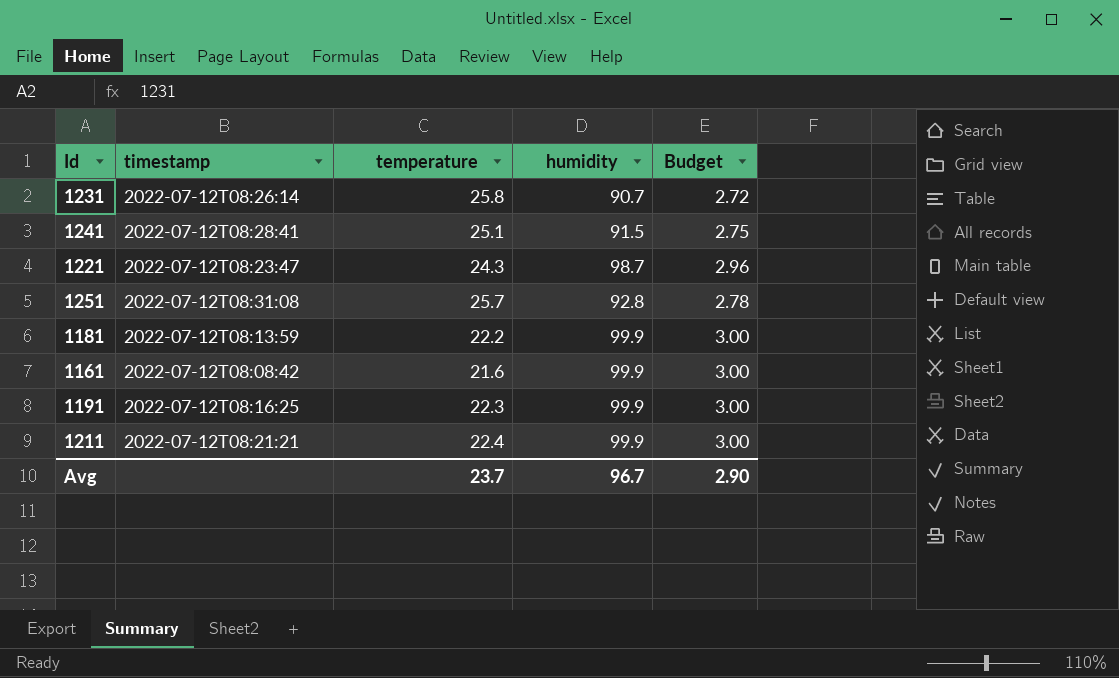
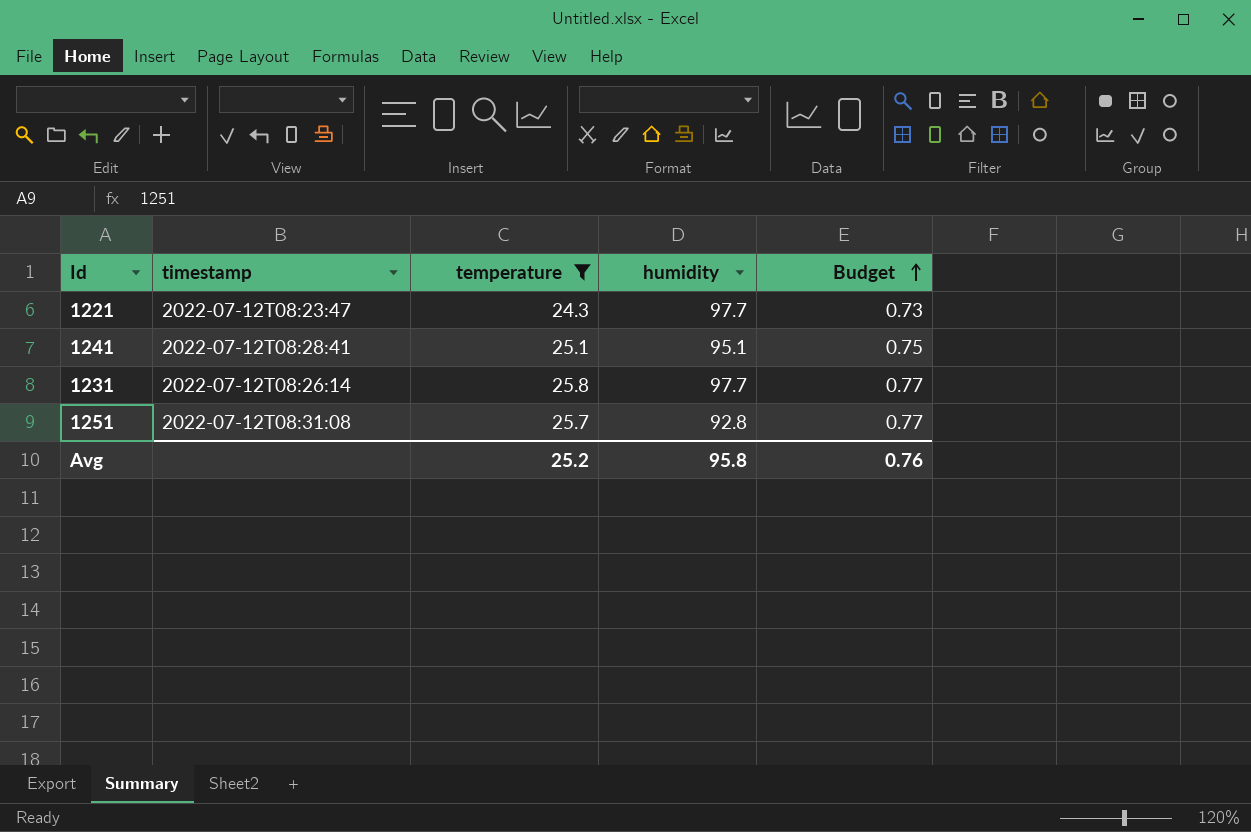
filter: none -> temperature >= 24.3
row order: none -> Budget ascending
column Budget | formula: [humidity] * 0.03 -> [temperature] * 0.03
1221 | humidity: 98.7 -> 97.7
1241 | humidity: 91.5 -> 95.1
1231 | humidity: 90.7 -> 97.7
Avg | temperature: 23.7 -> 25.2
Avg | humidity: 96.7 -> 95.8
Avg | Budget: 2.90 -> 0.76

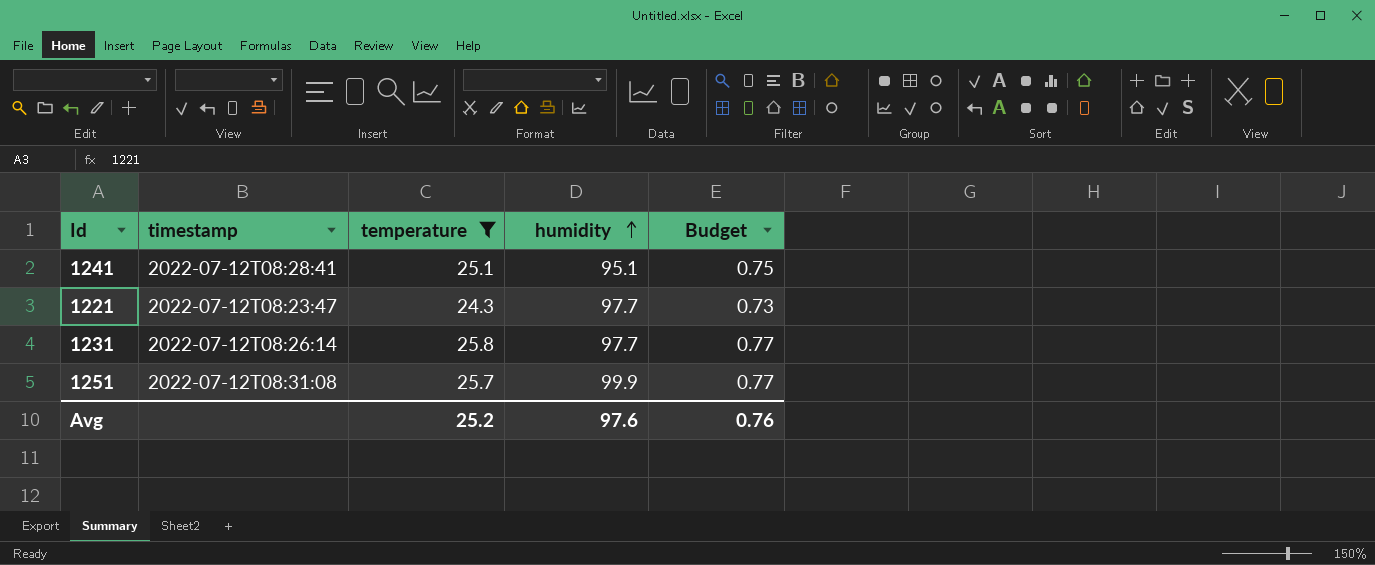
row order: Budget ascending -> humidity ascending
1251 | humidity: 92.8 -> 99.9
Avg | humidity: 95.8 -> 97.6

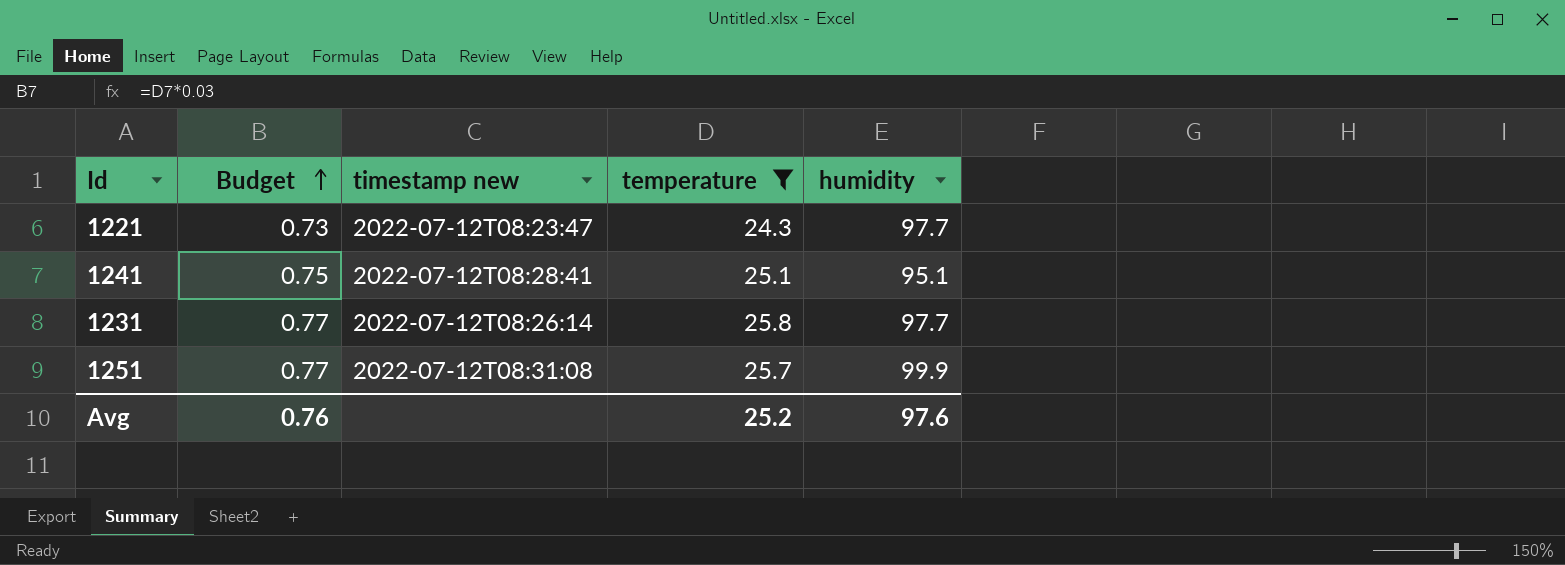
row order: humidity ascending -> Budget ascending
column Budget | position: 5 -> 2
column name: timestamp -> timestamp new

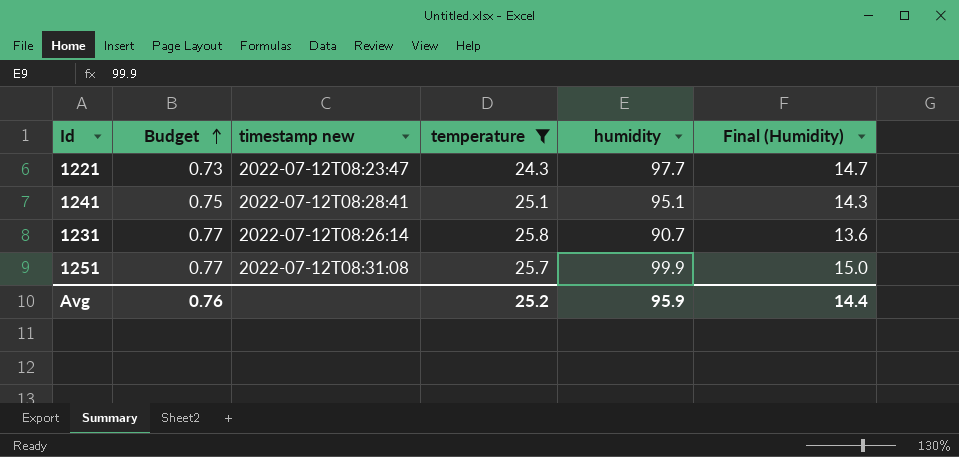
column Final (Humidity) | formula: none -> [humidity] * 0.15
1231 | humidity: 97.7 -> 90.7
Avg | humidity: 97.6 -> 95.9

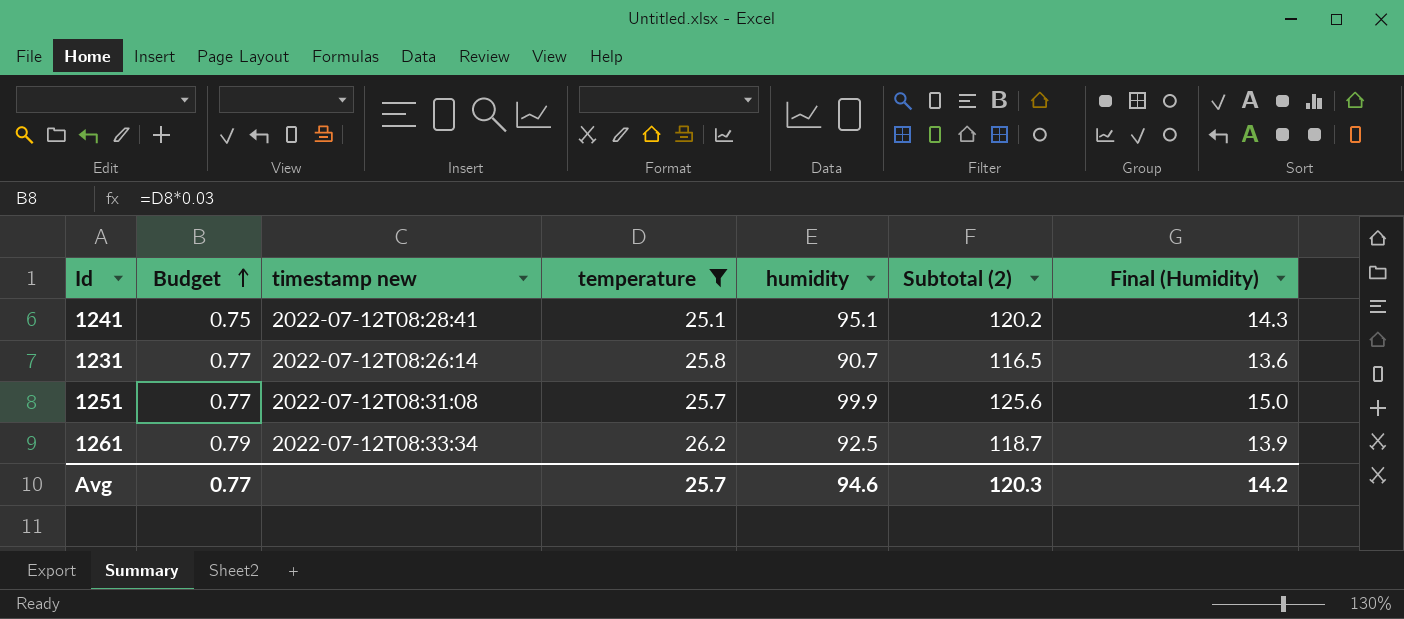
column Subtotal (2) | formula: none -> [temperature] + [humidity]
row 1221: 0.73 | 2022-07-12T08:23:47 | 24.3 | 97.7 | 14.7 -> none
row 1261: none -> 0.79 | 2022-07-12T08:33:34 | 26.2 | 92.5 | 118.7 | 13.9
Avg | Budget: 0.76 -> 0.77
Avg | temperature: 25.2 -> 25.7
Avg | humidity: 95.9 -> 94.6
Avg | Final (Humidity): 14.4 -> 14.2

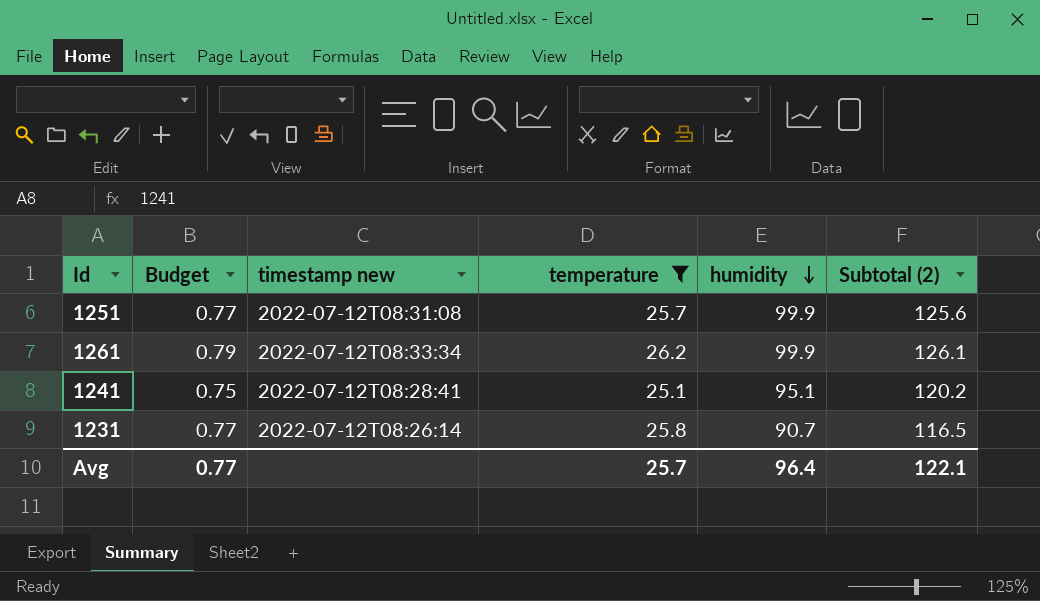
row order: Budget ascending -> humidity descending
column Final (Humidity) | formula: [humidity] * 0.15 -> none
1261 | humidity: 92.5 -> 99.9
1261 | Subtotal (2): 118.7 -> 126.1
Avg | humidity: 94.6 -> 96.4
Avg | Subtotal (2): 120.3 -> 122.1

